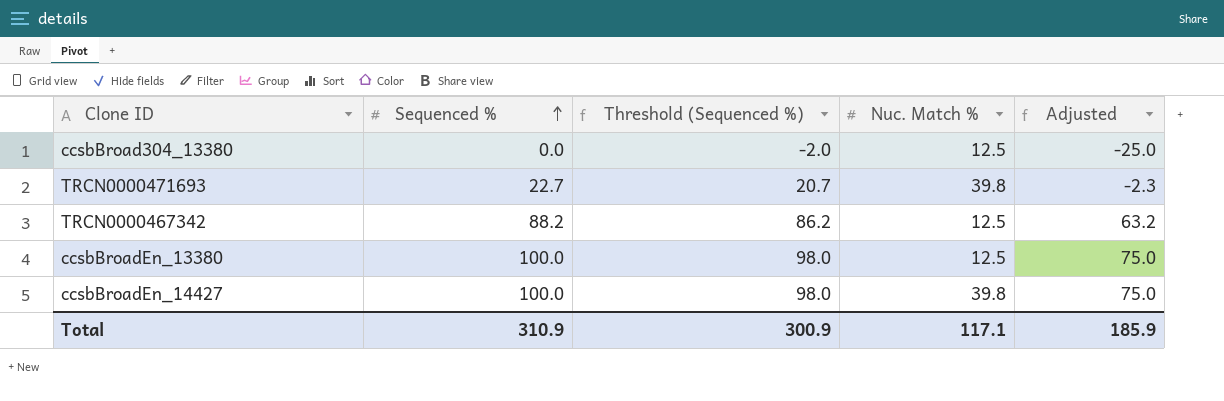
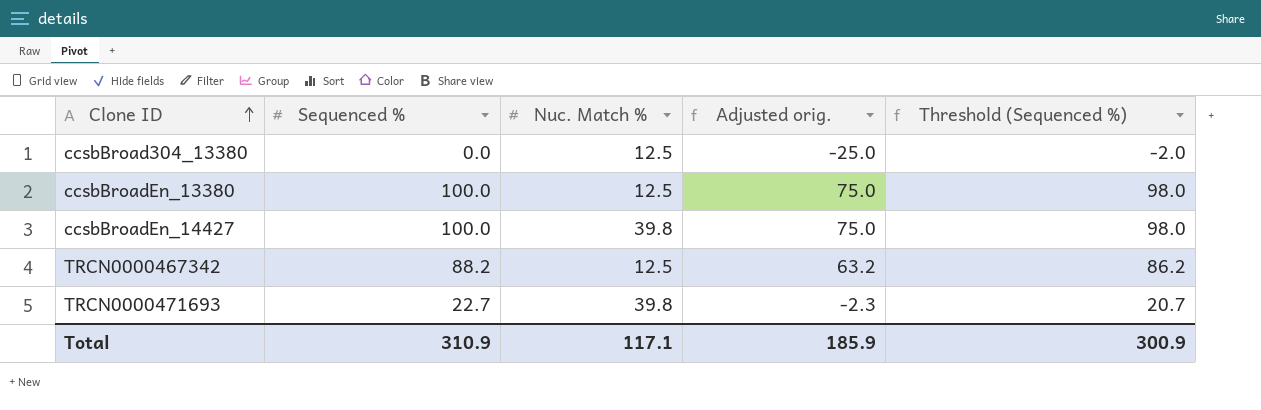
row order: Sequenced % ascending -> Clone ID ascending
column name: Adjusted -> Adjusted orig.
column Threshold (Sequenced %) | position: 3 -> 5

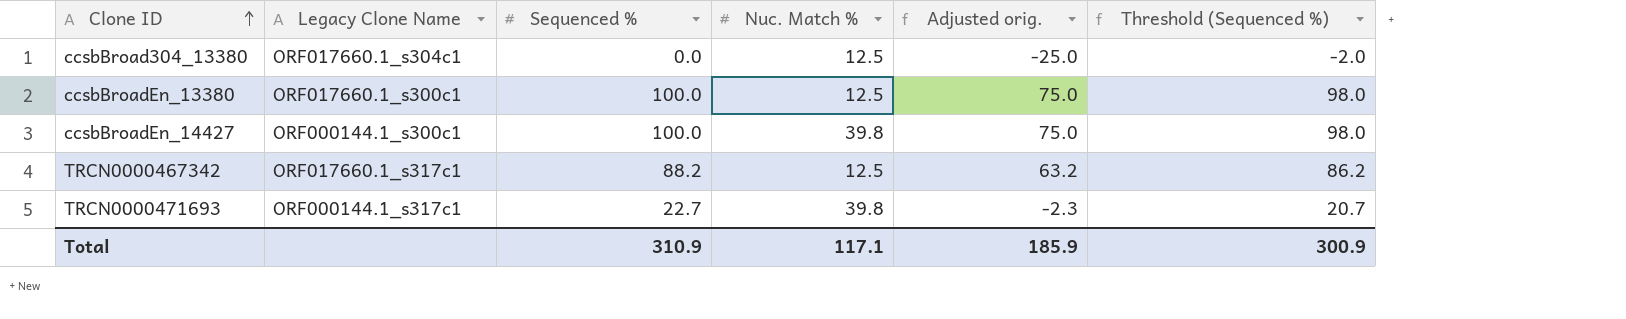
column Legacy Clone Name | position: none -> 2

